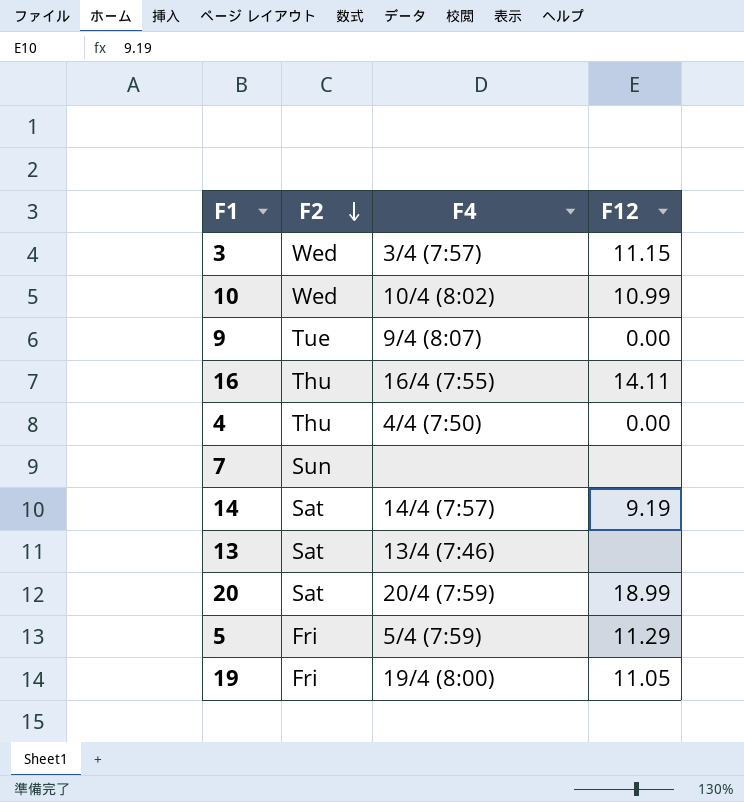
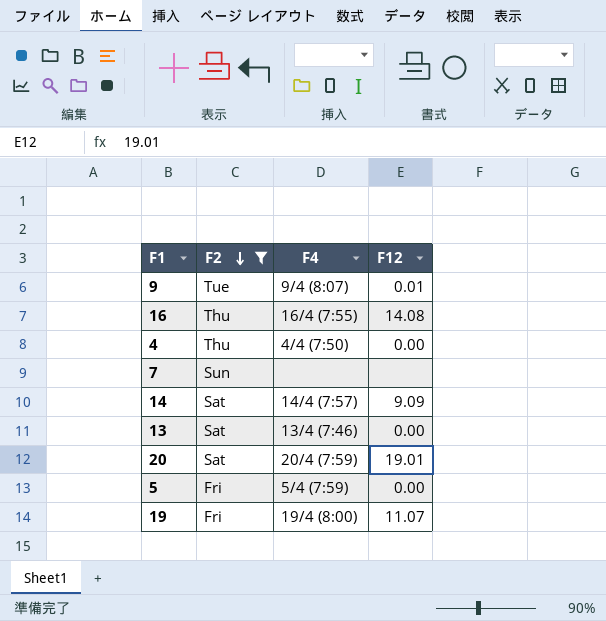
filter: none -> F2 != Wed
9 | F12: 0.00 -> 0.01
16 | F12: 14.11 -> 14.08
14 | F12: 9.19 -> 9.09
13 | F12: none -> 0.00
20 | F12: 18.99 -> 19.01
5 | F12: 11.29 -> 0.00
19 | F12: 11.05 -> 11.07

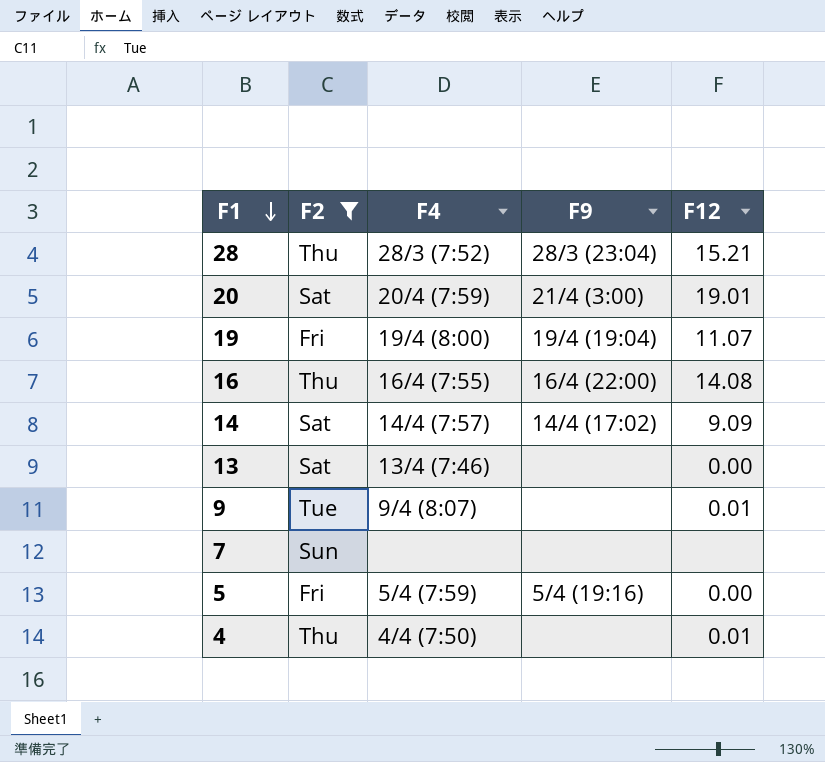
row order: F2 descending -> F1 descending
column F9 | position: none -> 4
row 28: none -> Thu | 28/3 (7:52) | 28/3 (23:04) | 15.21
4 | F12: 0.00 -> 0.01

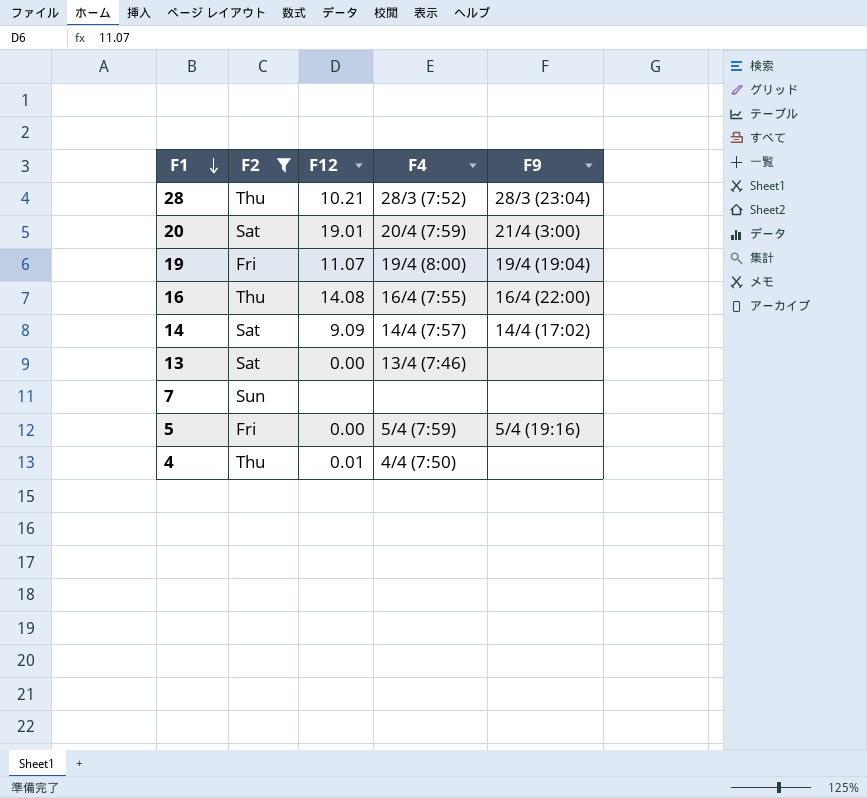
column F12 | position: 5 -> 3
row 9: Tue | 9/4 (8:07) | none | 0.01 -> none
28 | F12: 15.21 -> 10.21

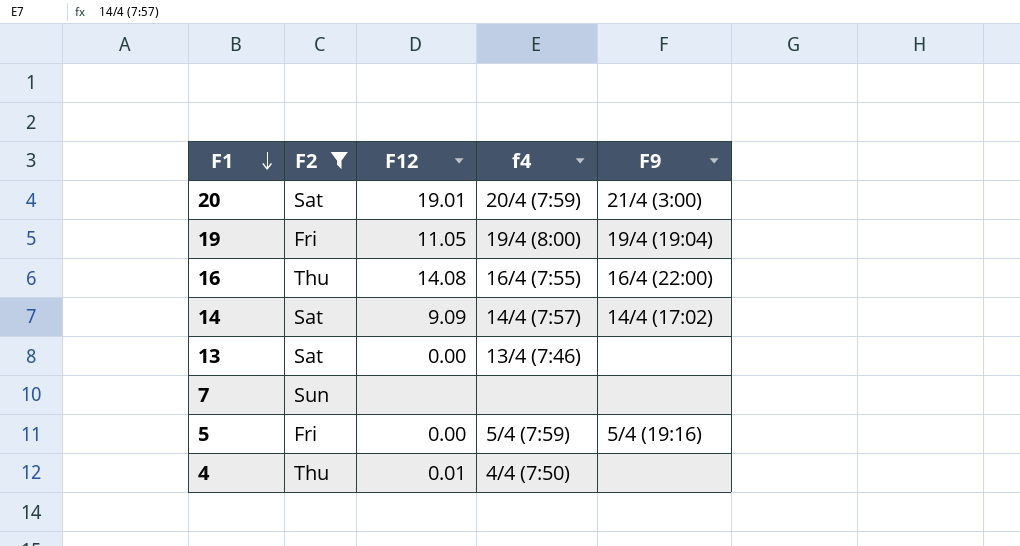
column name: F4 -> f4
row 28: Thu | 10.21 | 28/3 (7:52) | 28/3 (23:04) -> none
19 | F12: 11.07 -> 11.05

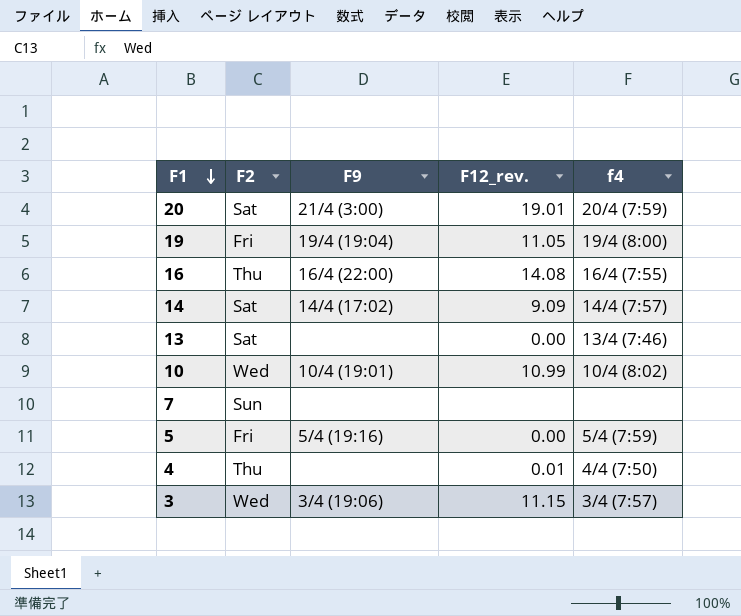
filter: F2 != Wed -> none
column F9 | position: 5 -> 3
column name: F12 -> F12_rev.

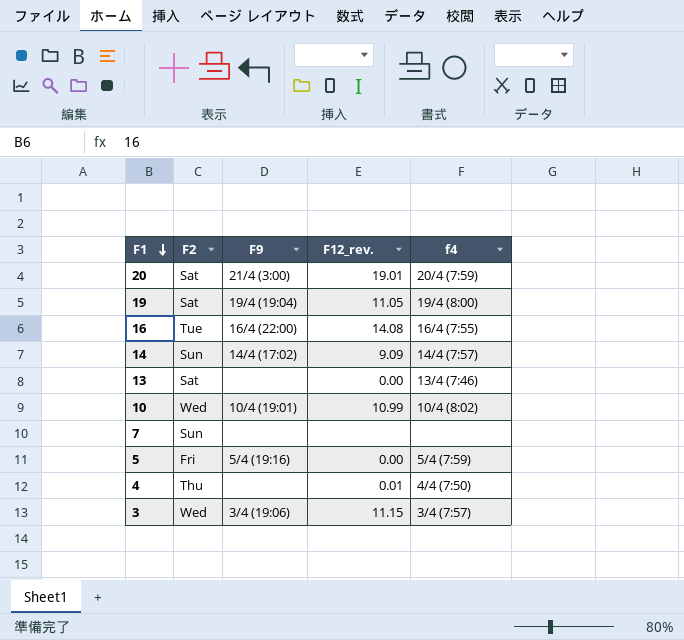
19 | F2: Fri -> Sat
16 | F2: Thu -> Tue
14 | F2: Sat -> Sun

